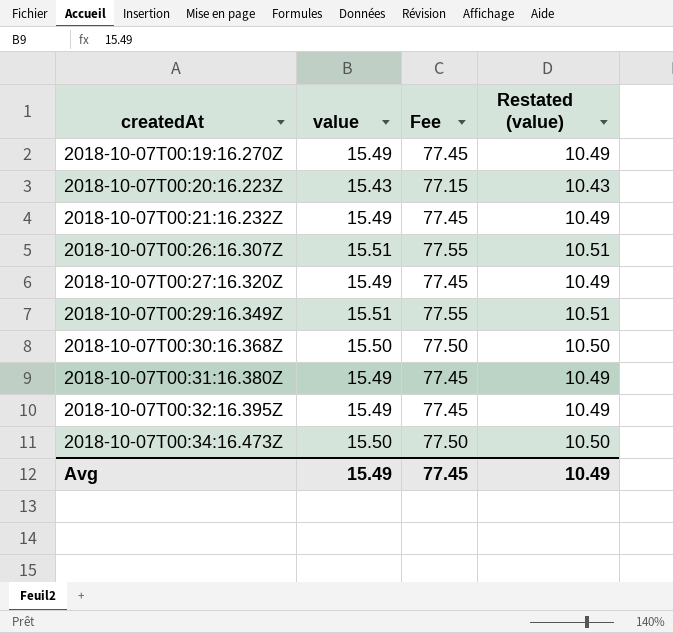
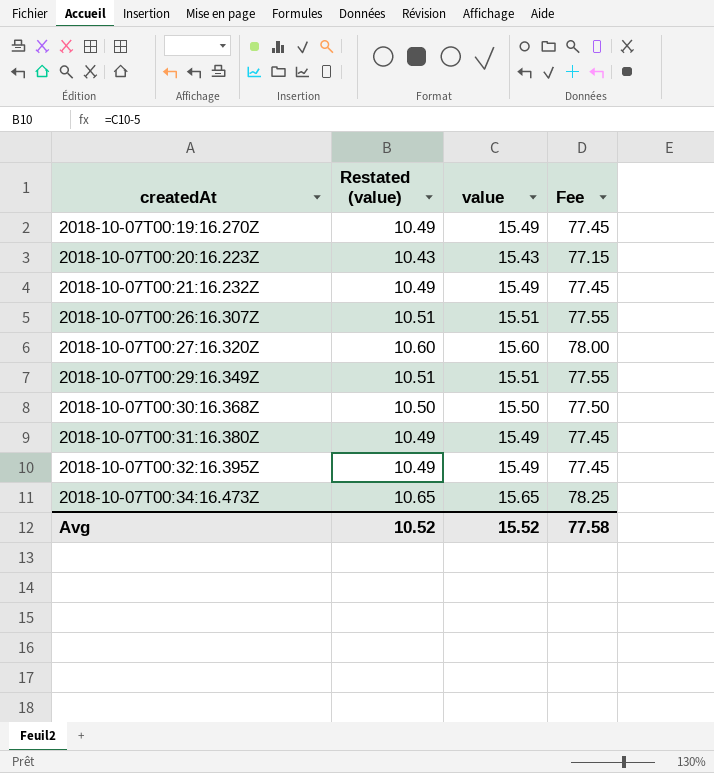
column Restated (value) | position: 4 -> 2
2018-10-07T00:27:16.320Z | Restated (value): 10.49 -> 10.60
2018-10-07T00:27:16.320Z | value: 15.49 -> 15.60
2018-10-07T00:27:16.320Z | Fee: 77.45 -> 78.00
2018-10-07T00:34:16.473Z | Restated (value): 10.50 -> 10.65
2018-10-07T00:34:16.473Z | value: 15.50 -> 15.65
2018-10-07T00:34:16.473Z | Fee: 77.50 -> 78.25
Avg | Restated (value): 10.49 -> 10.52
Avg | value: 15.49 -> 15.52
Avg | Fee: 77.45 -> 77.58

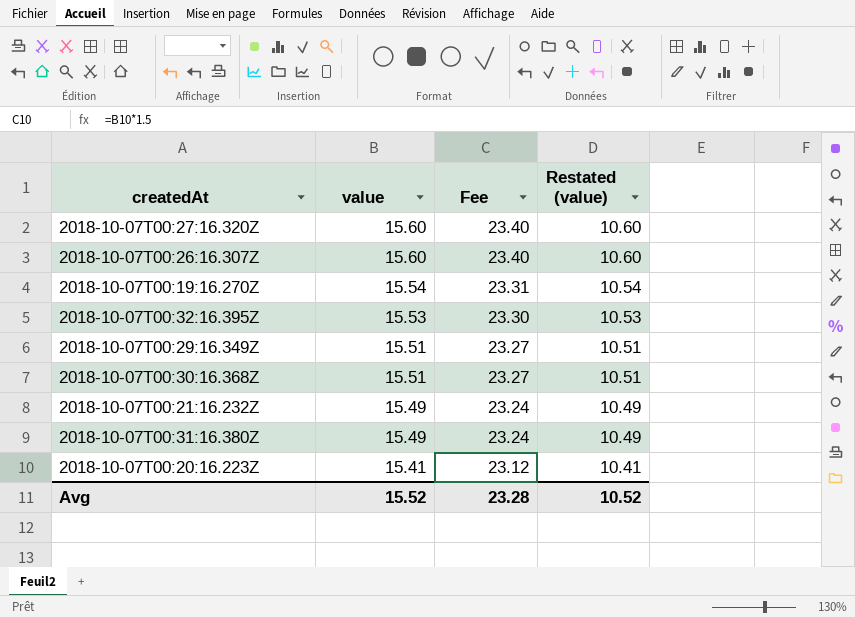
row order: createdAt ascending -> value descending
column Fee | formula: [value] * 5 -> [value] * 1.5
column Restated (value) | position: 2 -> 4
row 2018-10-07T00:34:16.473Z: 10.65 | 15.65 | 78.25 -> none
2018-10-07T00:26:16.307Z | value: 15.51 -> 15.60
2018-10-07T00:26:16.307Z | Restated (value): 10.51 -> 10.60
2018-10-07T00:19:16.270Z | value: 15.49 -> 15.54
2018-10-07T00:19:16.270Z | Restated (value): 10.49 -> 10.54
2018-10-07T00:32:16.395Z | value: 15.49 -> 15.53
2018-10-07T00:32:16.395Z | Restated (value): 10.49 -> 10.53
2018-10-07T00:30:16.368Z | value: 15.50 -> 15.51
2018-10-07T00:30:16.368Z | Restated (value): 10.50 -> 10.51
2018-10-07T00:20:16.223Z | value: 15.43 -> 15.41
2018-10-07T00:20:16.223Z | Restated (value): 10.43 -> 10.41
Avg | Fee: 77.58 -> 23.28

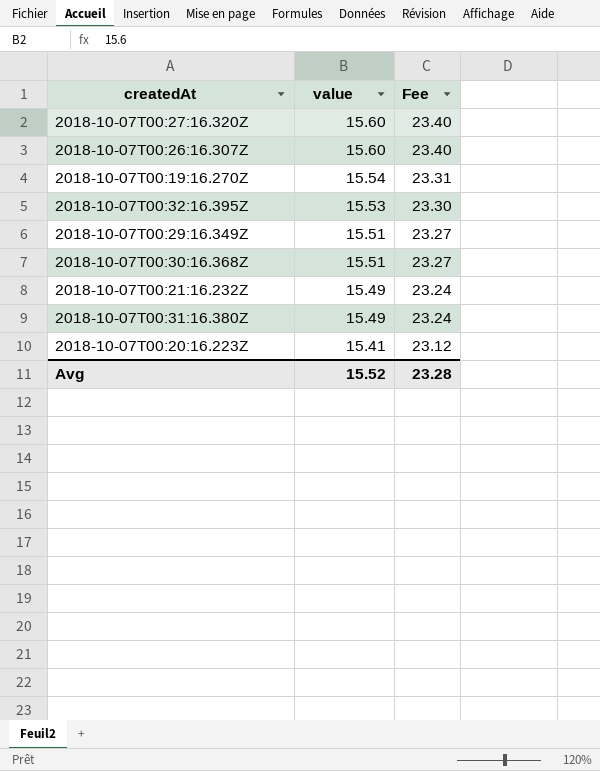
column Restated (value) | formula: [value] - 5 -> none

